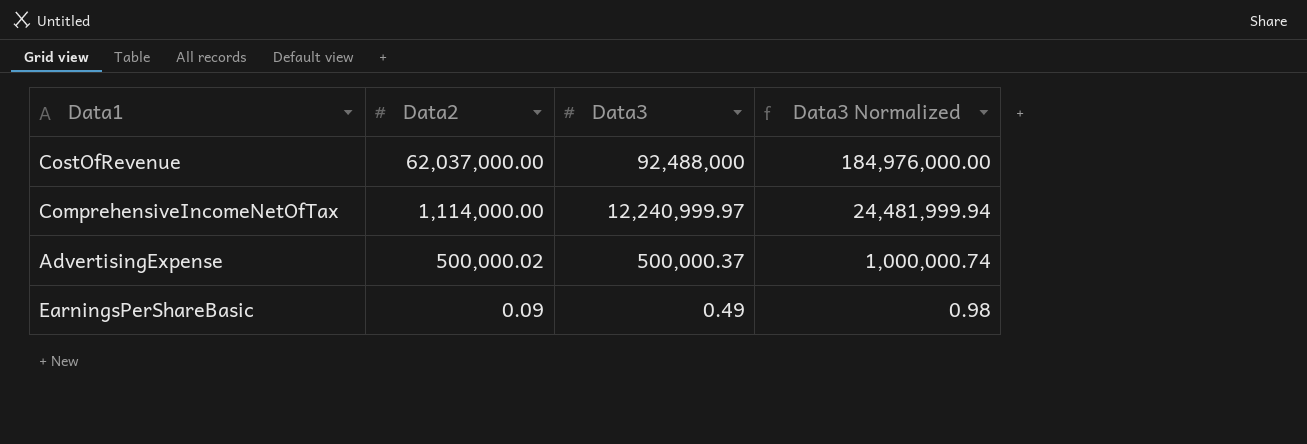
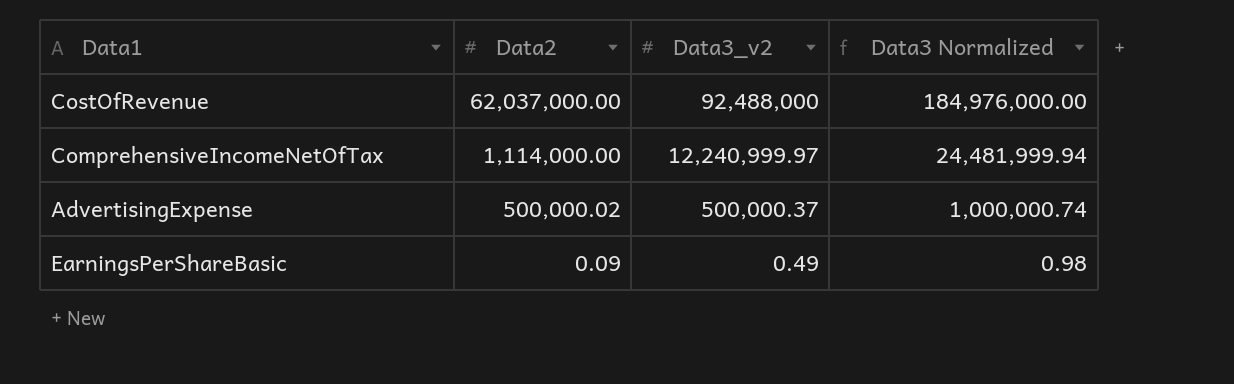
column name: Data3 -> Data3_v2

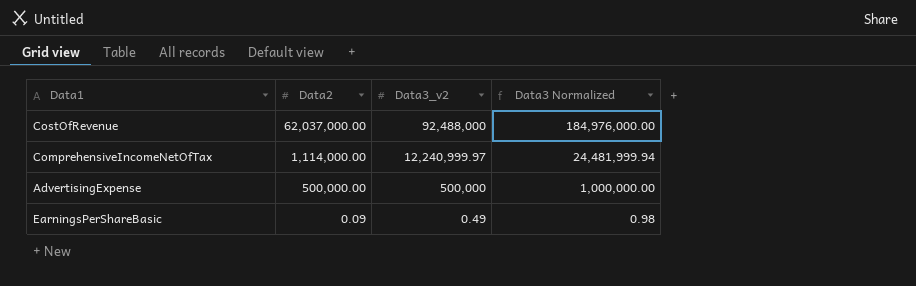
AdvertisingExpense | Data2: 500,000.02 -> 500,000.00
AdvertisingExpense | Data3_v2: 500,000.37 -> 500,000
AdvertisingExpense | Data3 Normalized: 1,000,000.74 -> 1,000,000.00

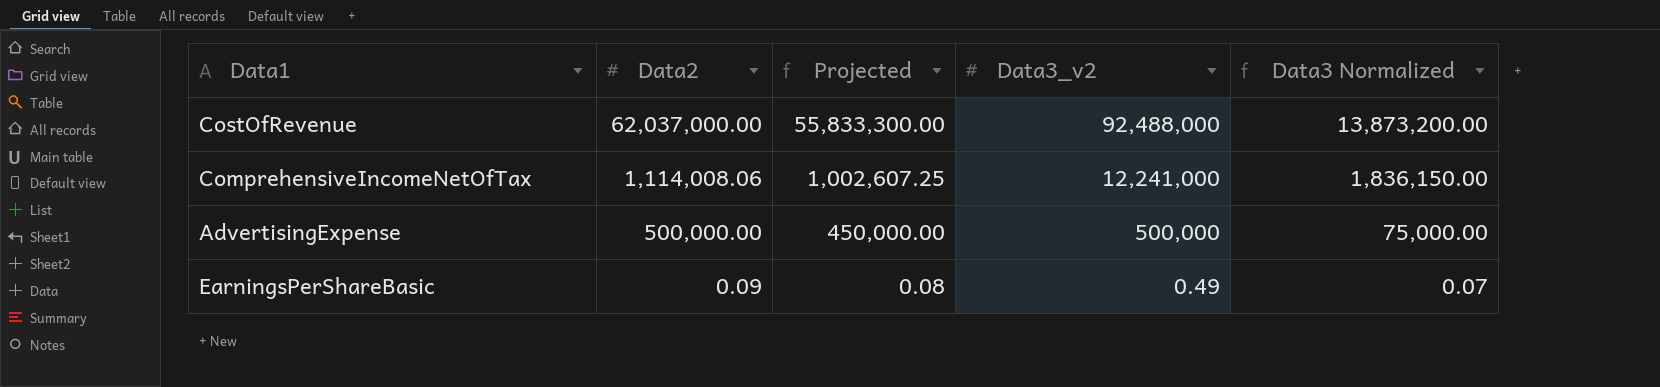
column Projected | formula: none -> [Data2] * 0.9
column Data3 Normalized | formula: [Data3_v2] * 2 -> [Data3_v2] * 0.15
ComprehensiveIncomeNetOfTax | Data2: 1,114,000.00 -> 1,114,008.06
ComprehensiveIncomeNetOfTax | Data3_v2: 12,240,999.97 -> 12,241,000

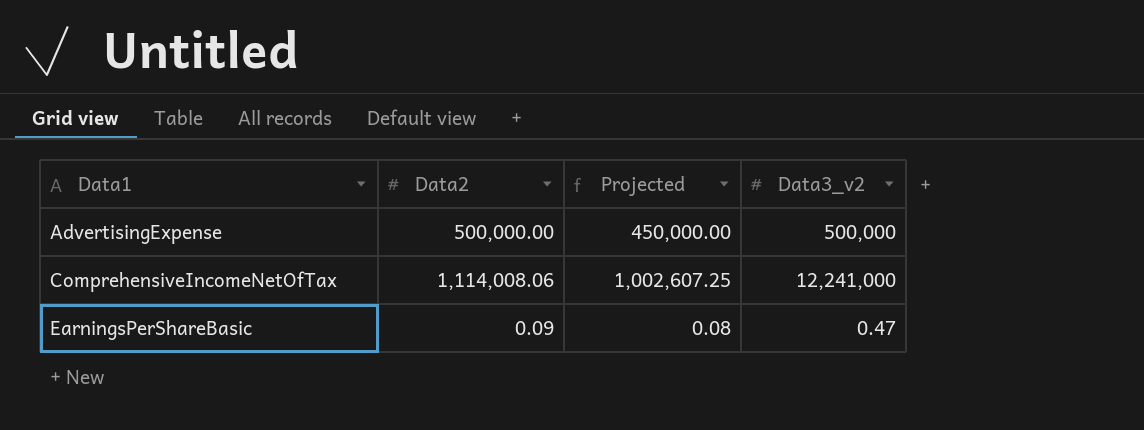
row order: Data2 descending -> Data1 ascending
column Data3 Normalized | formula: [Data3_v2] * 0.15 -> none
row CostOfRevenue: 62,037,000.00 | 55,833,300.00 | 92,488,000 | 13,873,200.00 -> none
EarningsPerShareBasic | Data3_v2: 0.49 -> 0.47

